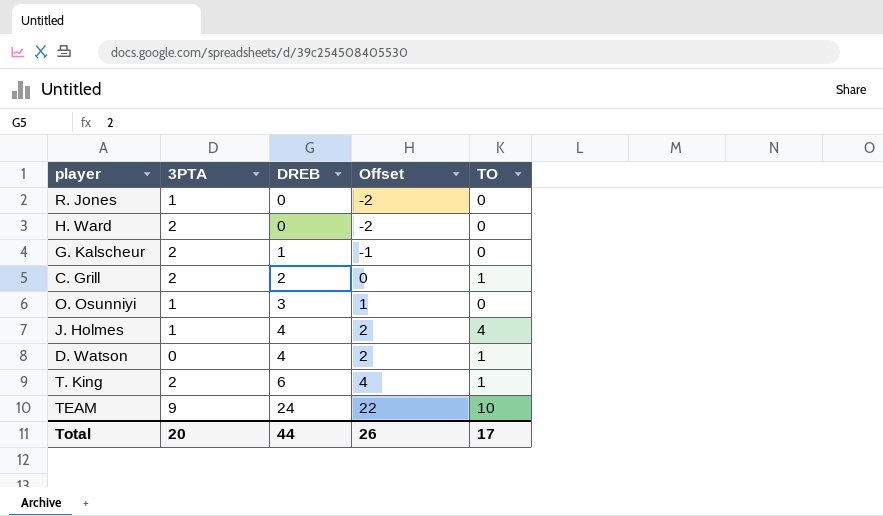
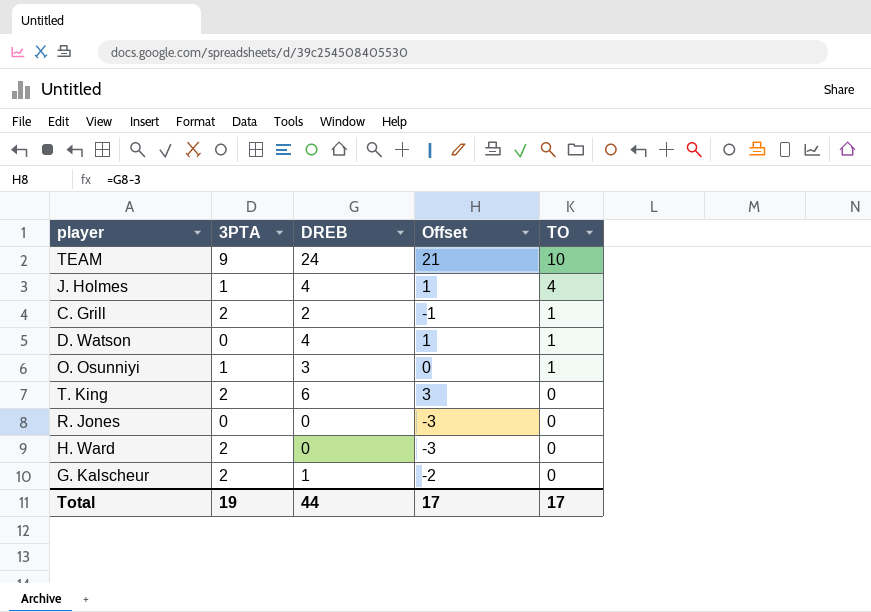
row order: DREB ascending -> TO descending
column Offset | formula: [DREB] - 2 -> [DREB] - 3
O. Osunniyi | TO: 0 -> 1
T. King | TO: 1 -> 0
R. Jones | 3PTA: 1 -> 0
Total | 3PTA: 20 -> 19
Total | Offset: 26 -> 17

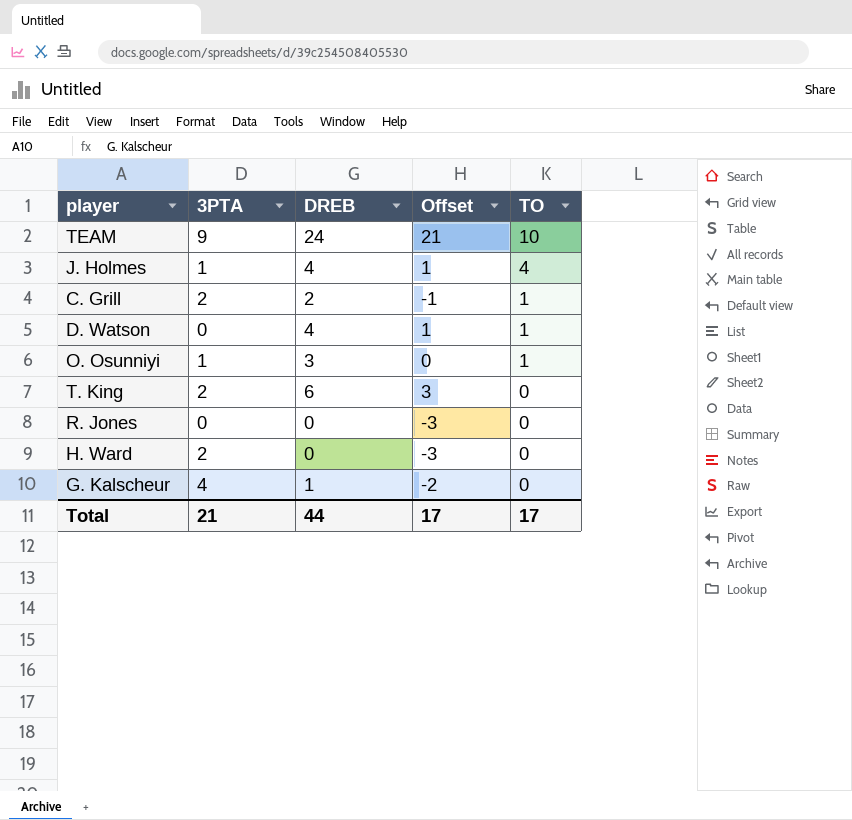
G. Kalscheur | 3PTA: 2 -> 4
Total | 3PTA: 19 -> 21

